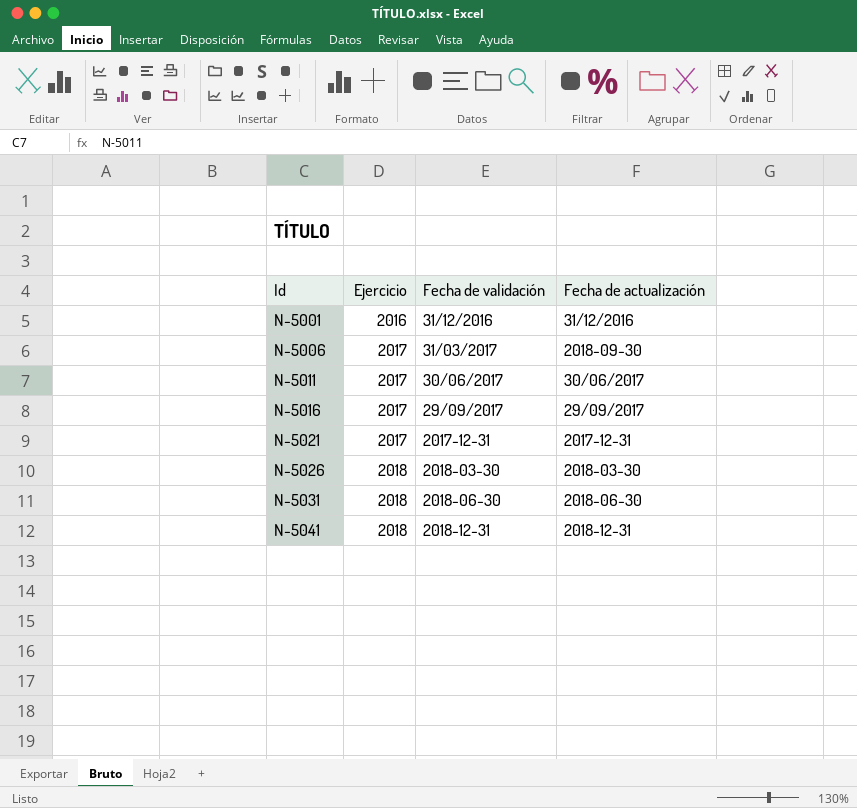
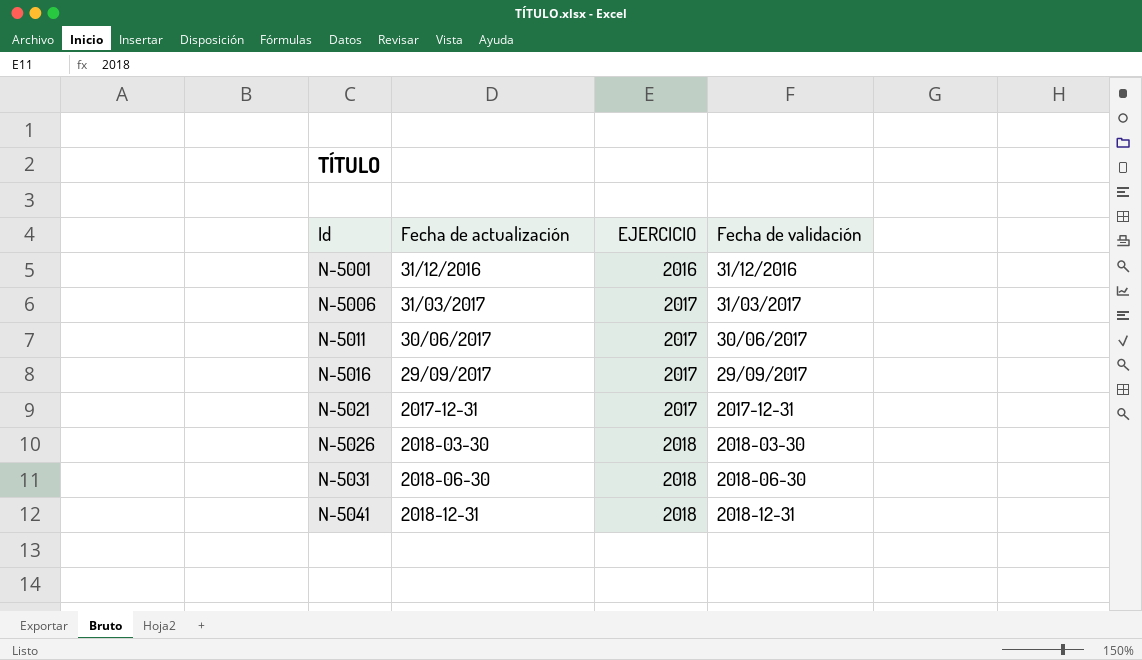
column Fecha de actualización | position: 4 -> 2
column name: Ejercicio -> EJERCICIO
N-5006 | Fecha de actualización: 2018-09-30 -> 31/03/2017

